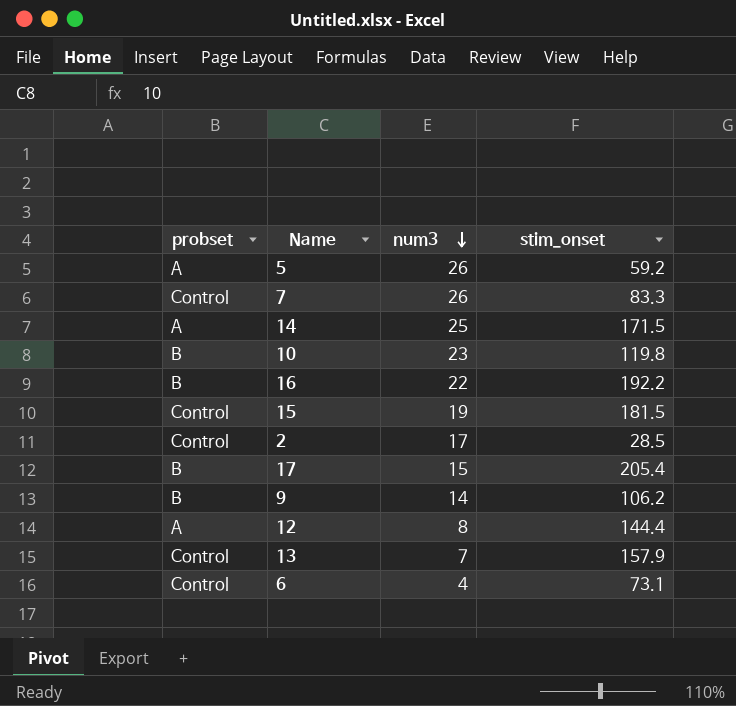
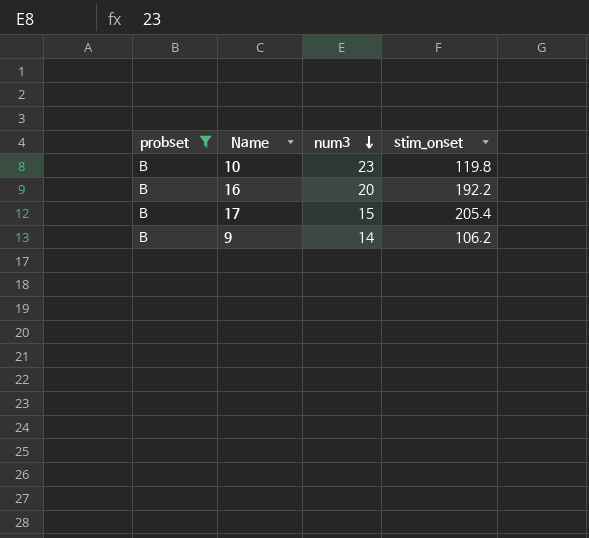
filter: none -> probset = B
16 | num3: 22 -> 20

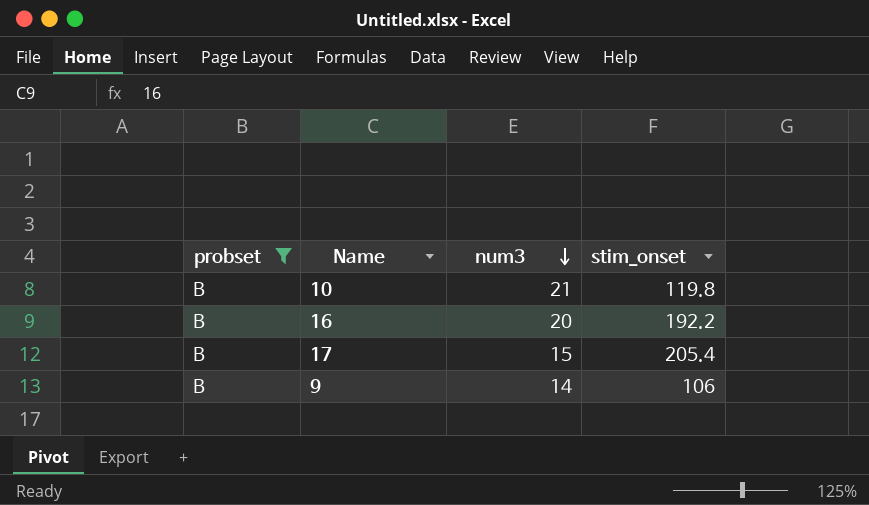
10 | num3: 23 -> 21
9 | stim_onset: 106.2 -> 106

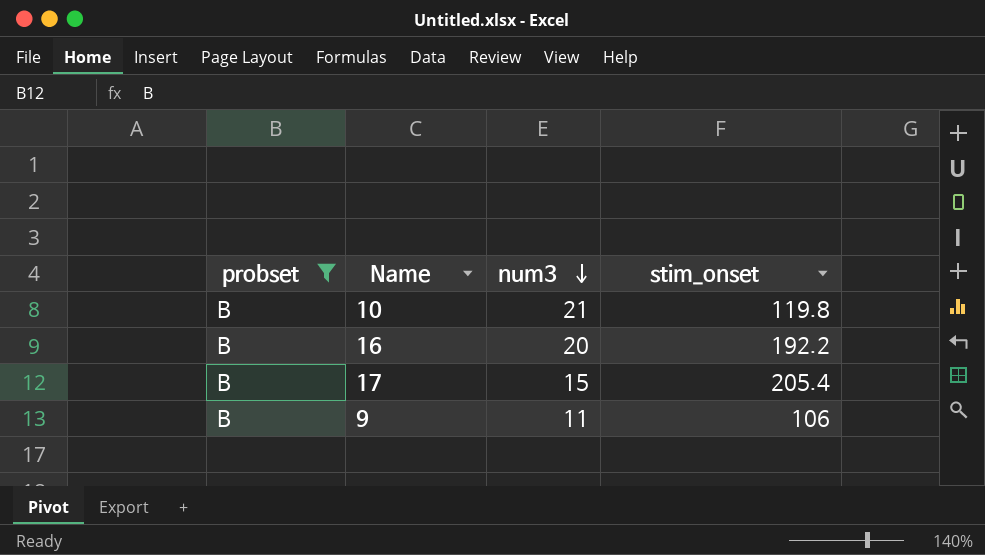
9 | num3: 14 -> 11

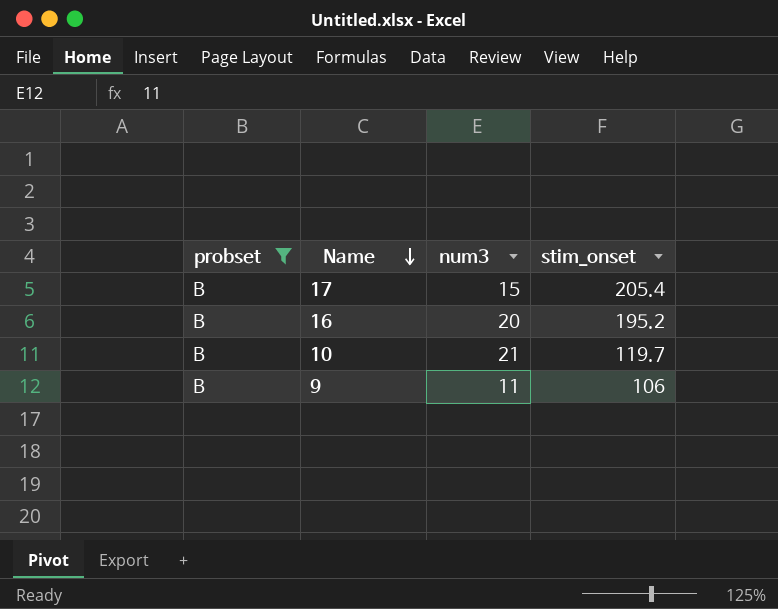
row order: num3 descending -> Name descending
16 | stim_onset: 192.2 -> 195.2
10 | stim_onset: 119.8 -> 119.7

